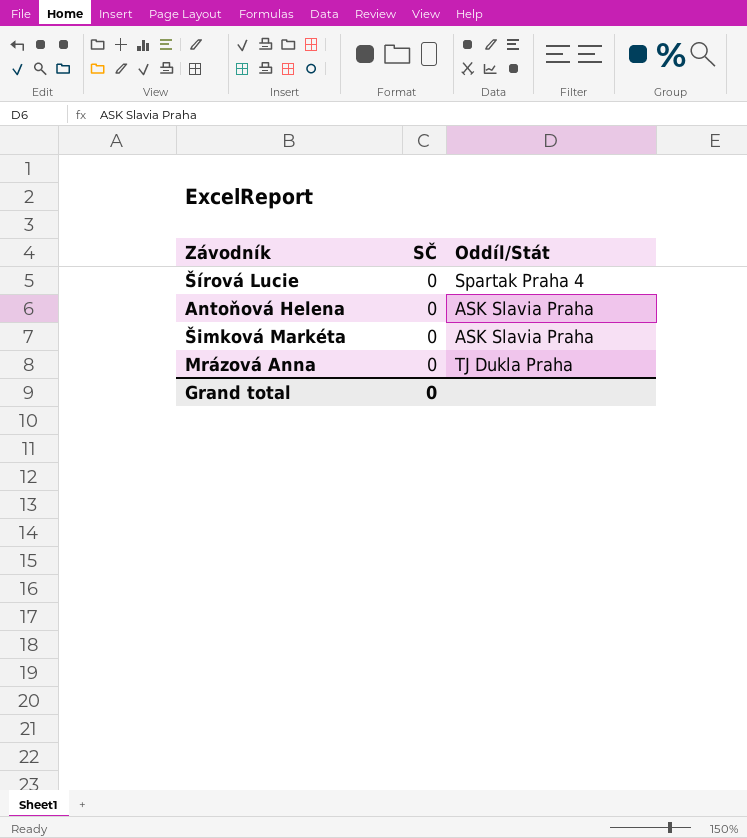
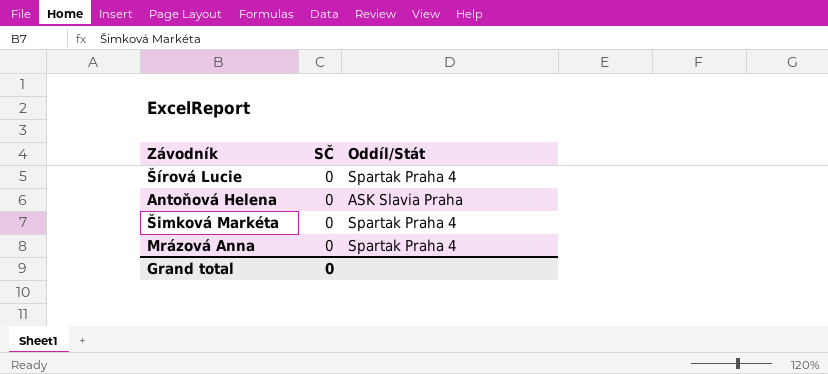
Šimková Markéta | Oddíl/Stát: ASK Slavia Praha -> Spartak Praha 4
Mrázová Anna | Oddíl/Stát: TJ Dukla Praha -> Spartak Praha 4

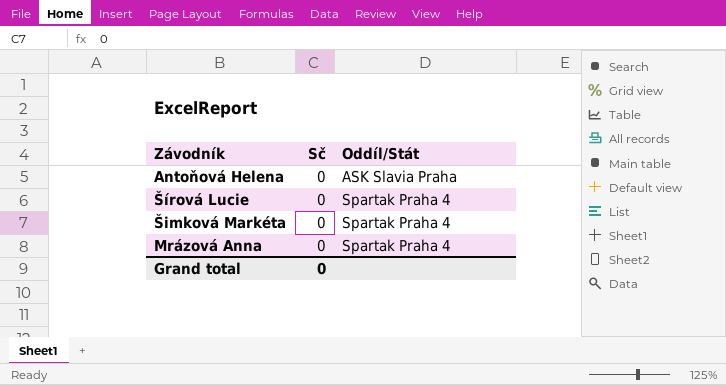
row order: none -> Oddíl/Stát ascending
column name: SČ -> Sč

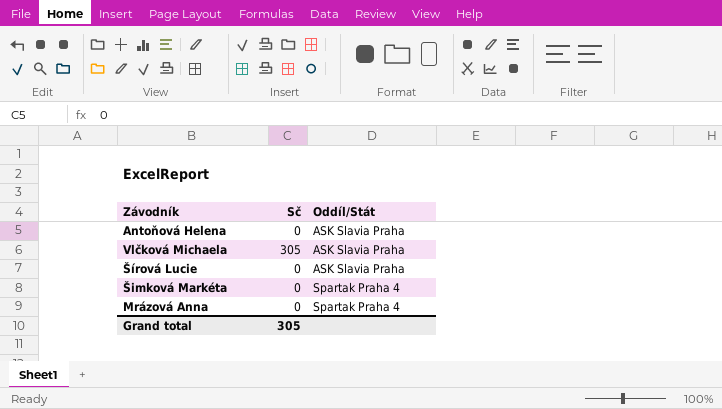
row Vlčková Michaela: none -> 305 | ASK Slavia Praha
Šírová Lucie | Oddíl/Stát: Spartak Praha 4 -> ASK Slavia Praha
Grand total | Sč: 0 -> 305

